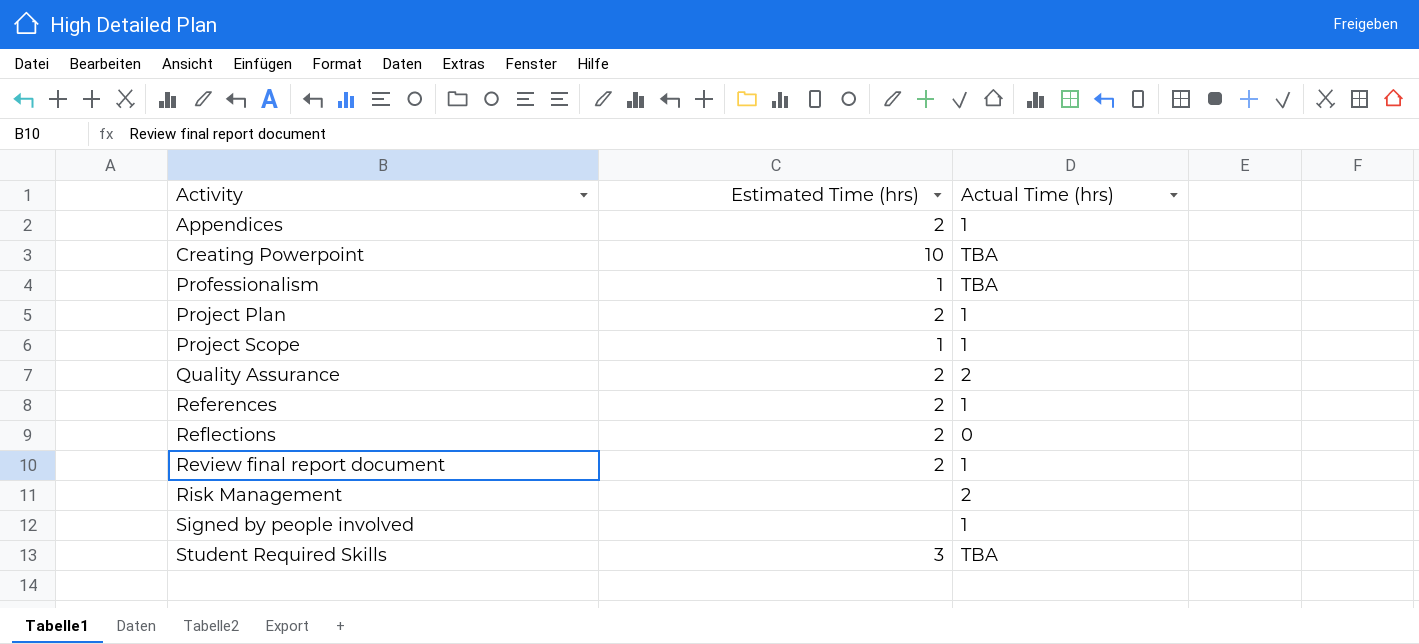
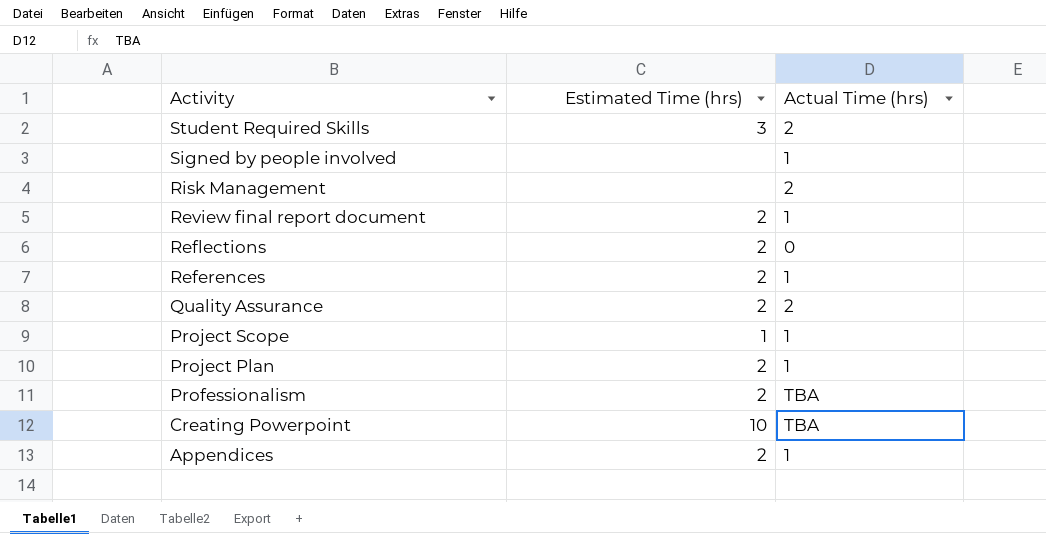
row order: Activity ascending -> Activity descending
Student Required Skills | Actual Time (hrs): TBA -> 2
Professionalism | Estimated Time (hrs): 1 -> 2

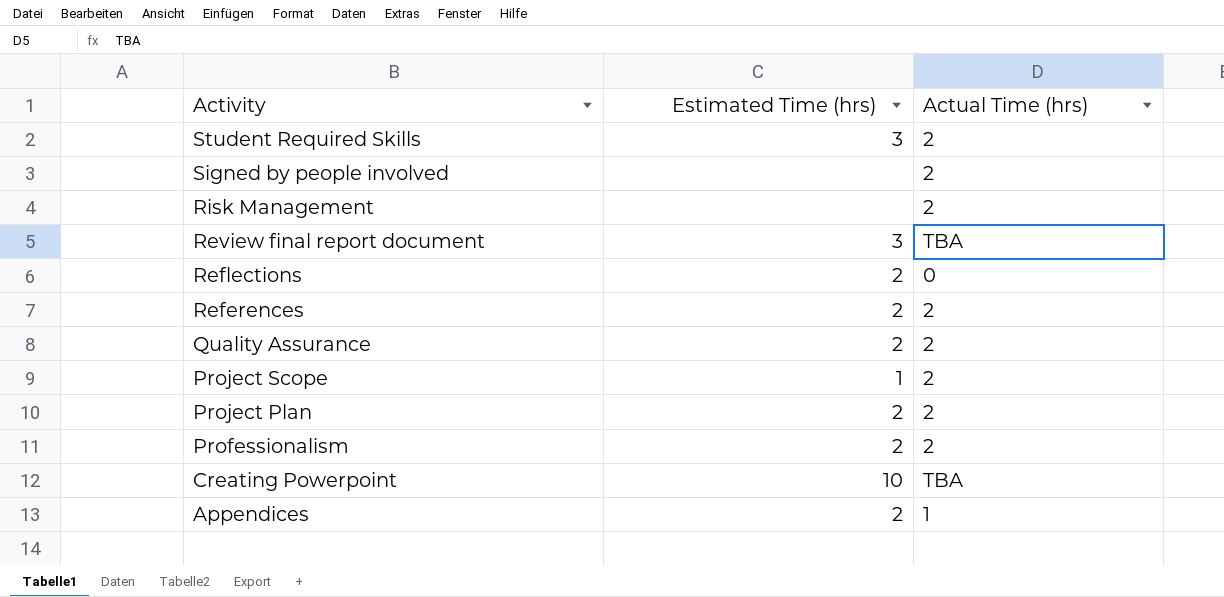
Signed by people involved | Actual Time (hrs): 1 -> 2
Review final report document | Estimated Time (hrs): 2 -> 3
Review final report document | Actual Time (hrs): 1 -> TBA
References | Actual Time (hrs): 1 -> 2
Project Scope | Actual Time (hrs): 1 -> 2
Project Plan | Actual Time (hrs): 1 -> 2
Professionalism | Actual Time (hrs): TBA -> 2

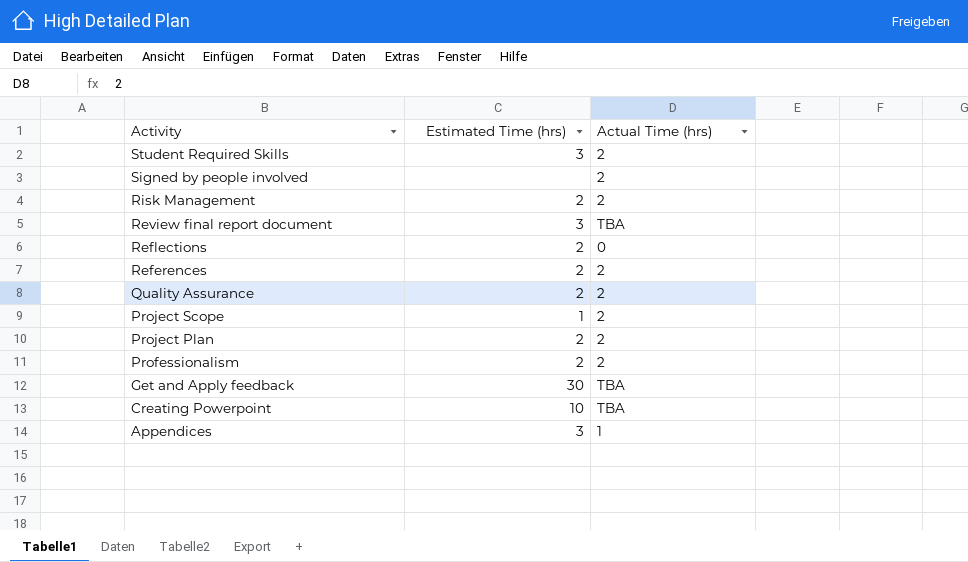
Risk Management | Estimated Time (hrs): none -> 2
row Get and Apply feedback: none -> 30 | TBA
Appendices | Estimated Time (hrs): 2 -> 3

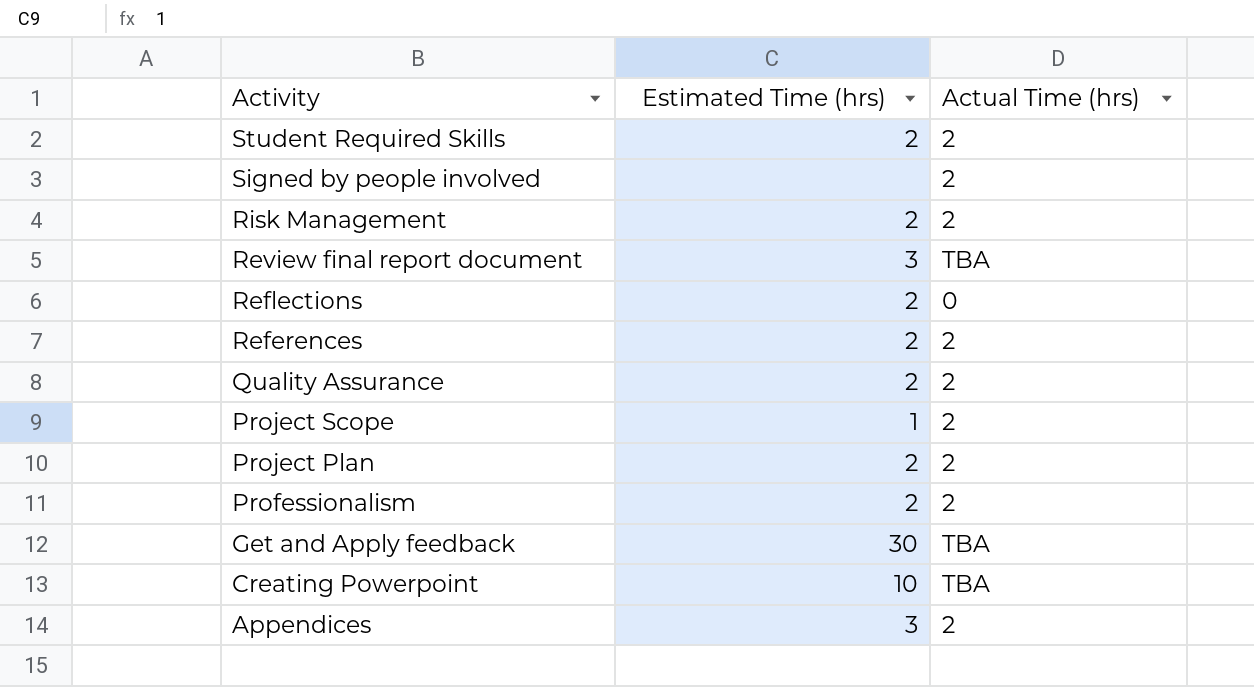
Student Required Skills | Estimated Time (hrs): 3 -> 2
Appendices | Actual Time (hrs): 1 -> 2

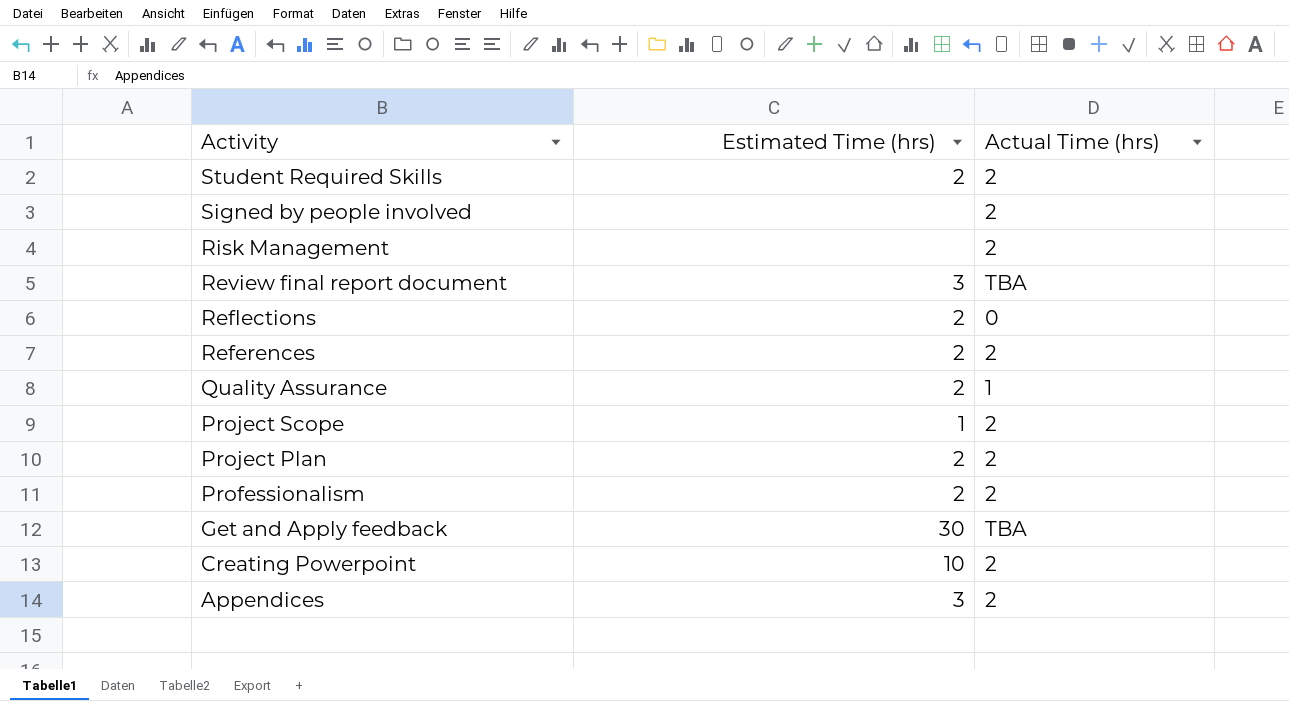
Risk Management | Estimated Time (hrs): 2 -> none
Quality Assurance | Actual Time (hrs): 2 -> 1
Creating Powerpoint | Actual Time (hrs): TBA -> 2

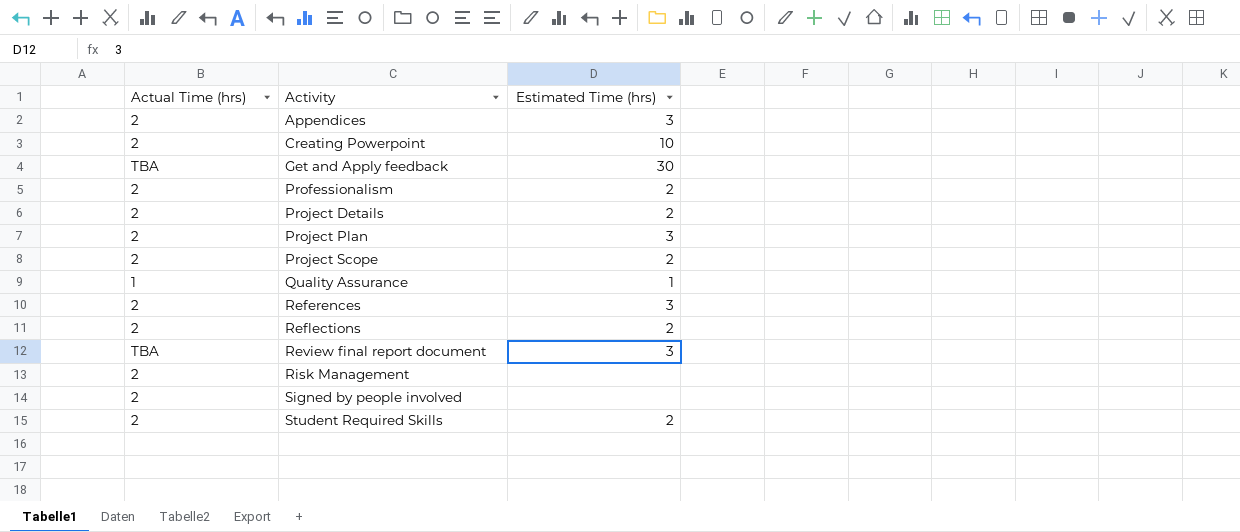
row order: Activity descending -> Activity ascending
column Actual Time (hrs) | position: 3 -> 1
row Project Details: none -> 2 | 2
Project Plan | Estimated Time (hrs): 2 -> 3
Project Scope | Estimated Time (hrs): 1 -> 2
Quality Assurance | Estimated Time (hrs): 2 -> 1
References | Estimated Time (hrs): 2 -> 3
Reflections | Actual Time (hrs): 0 -> 2

